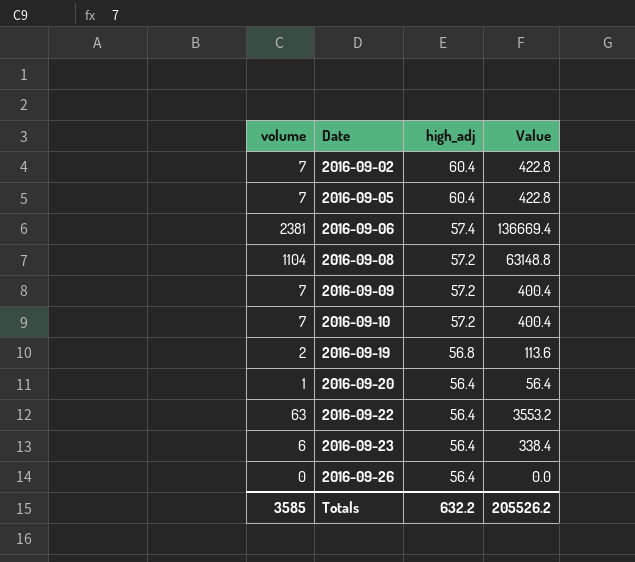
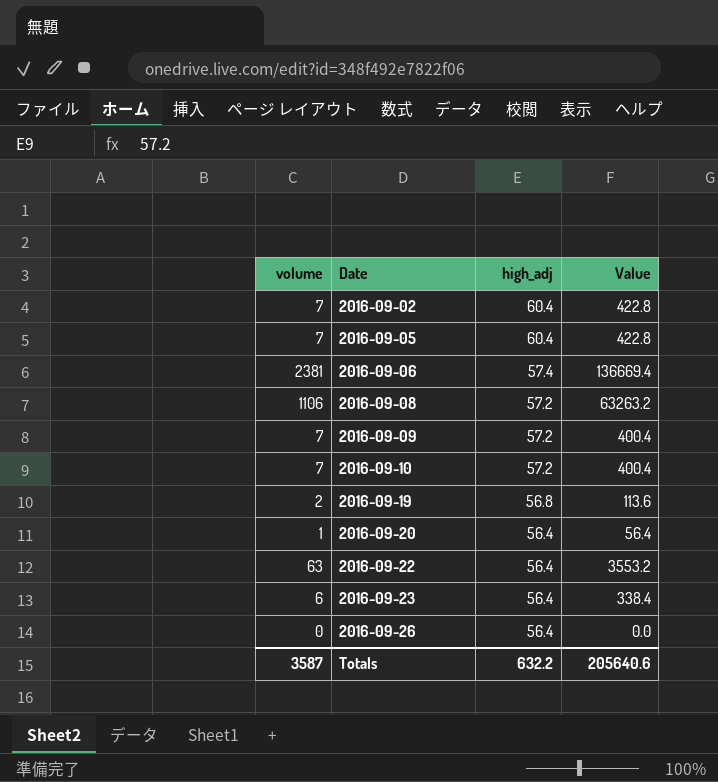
2016-09-08 | volume: 1104 -> 1106
2016-09-08 | Value: 63148.8 -> 63263.2
Totals | volume: 3585 -> 3587
Totals | Value: 205526.2 -> 205640.6

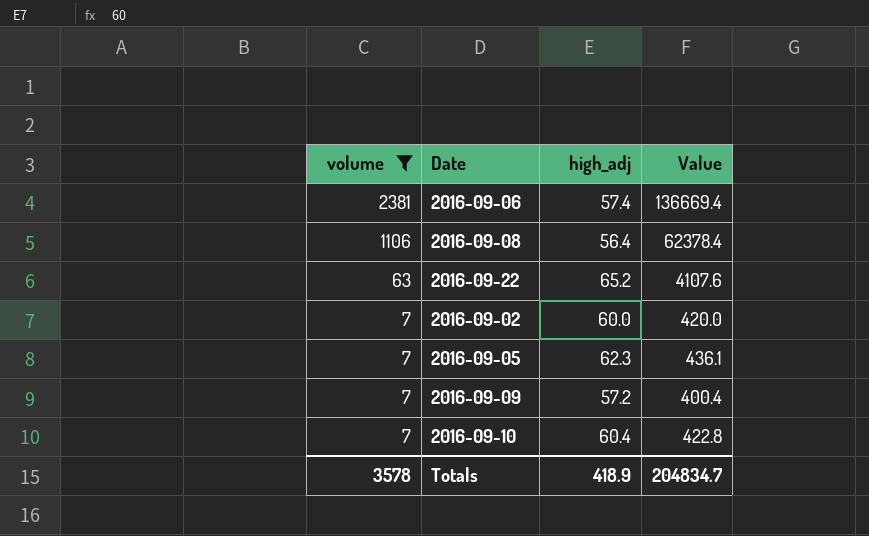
filter: none -> volume >= 7
row order: Date ascending -> volume descending
2016-09-08 | high_adj: 57.2 -> 56.4
2016-09-08 | Value: 63263.2 -> 62378.4
2016-09-22 | high_adj: 56.4 -> 65.2
2016-09-22 | Value: 3553.2 -> 4107.6
2016-09-02 | high_adj: 60.4 -> 60.0
2016-09-02 | Value: 422.8 -> 420.0
2016-09-05 | high_adj: 60.4 -> 62.3
2016-09-05 | Value: 422.8 -> 436.1
2016-09-10 | high_adj: 57.2 -> 60.4
2016-09-10 | Value: 400.4 -> 422.8
Totals | volume: 3587 -> 3578
Totals | high_adj: 632.2 -> 418.9
Totals | Value: 205640.6 -> 204834.7

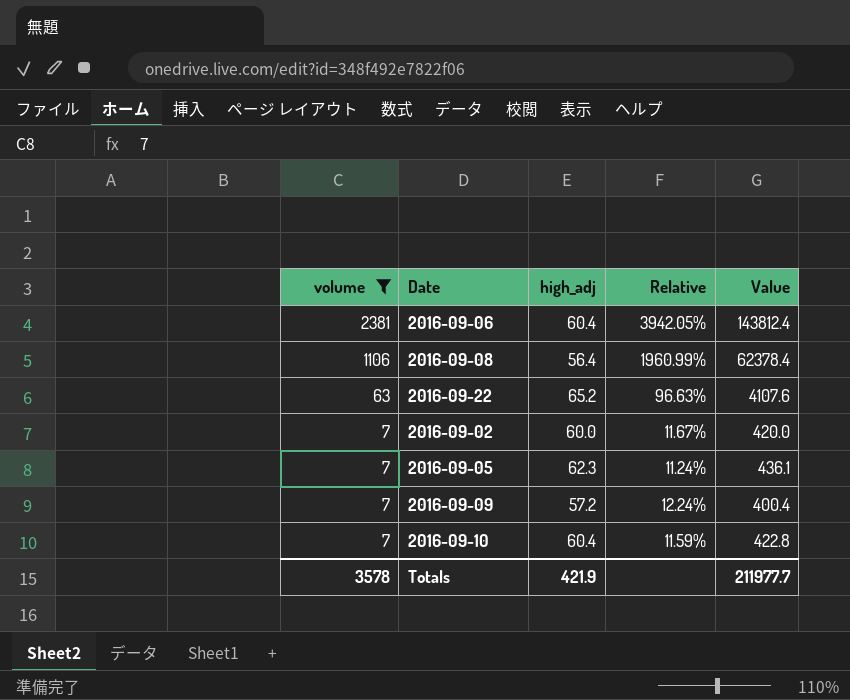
column Relative | formula: none -> [volume] / [high_adj]
2016-09-06 | high_adj: 57.4 -> 60.4
2016-09-06 | Value: 136669.4 -> 143812.4
Totals | high_adj: 418.9 -> 421.9
Totals | Value: 204834.7 -> 211977.7

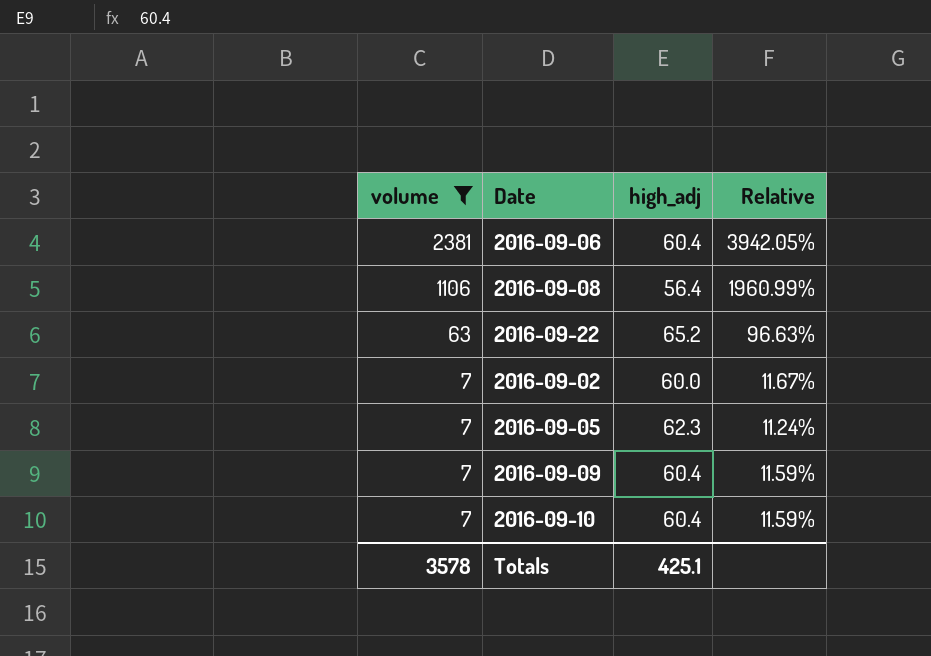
column Value | formula: [volume] * [high_adj] -> none
2016-09-09 | high_adj: 57.2 -> 60.4
2016-09-09 | Relative: 12.24% -> 11.59%
Totals | high_adj: 421.9 -> 425.1

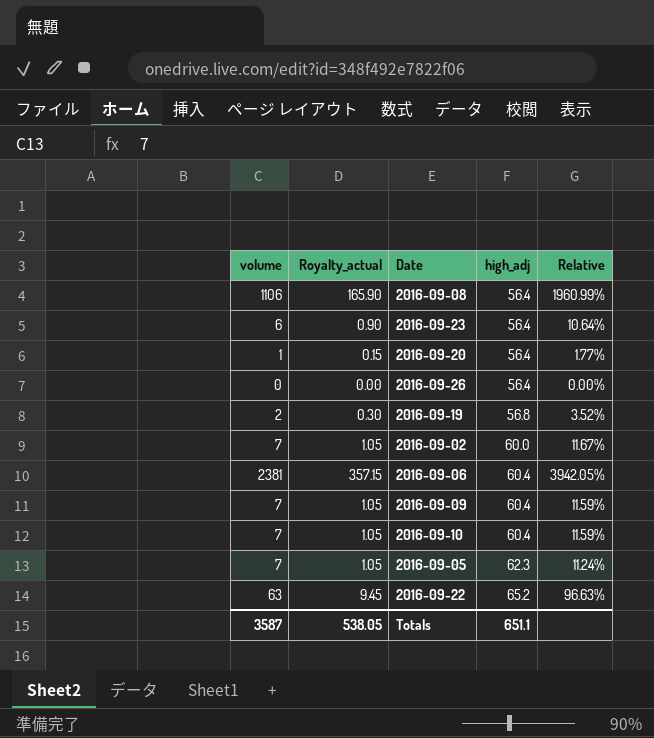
filter: volume >= 7 -> none
row order: volume descending -> high_adj ascending
column Royalty_actual | formula: none -> [volume] * 0.15
Totals | volume: 3578 -> 3587
Totals | high_adj: 425.1 -> 651.1

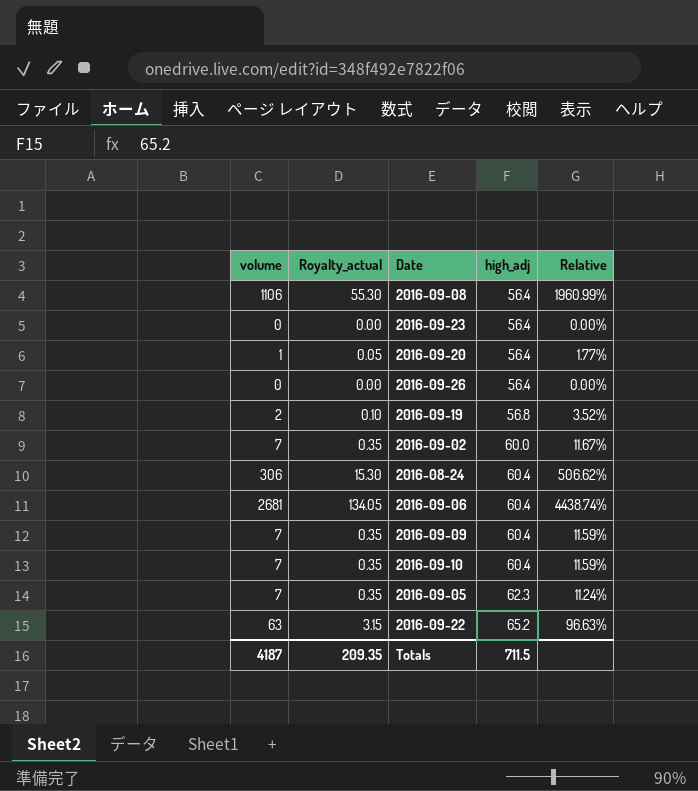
column Royalty_actual | formula: [volume] * 0.15 -> [volume] * 0.05
2016-09-23 | volume: 6 -> 0
2016-09-23 | Relative: 10.64% -> 0.00%
row 2016-08-24: none -> 306 | 15.30 | 60.4 | 506.62%
2016-09-06 | volume: 2381 -> 2681
2016-09-06 | Relative: 3942.05% -> 4438.74%
Totals | volume: 3587 -> 4187
Totals | Royalty_actual: 538.05 -> 209.35
Totals | high_adj: 651.1 -> 711.5

